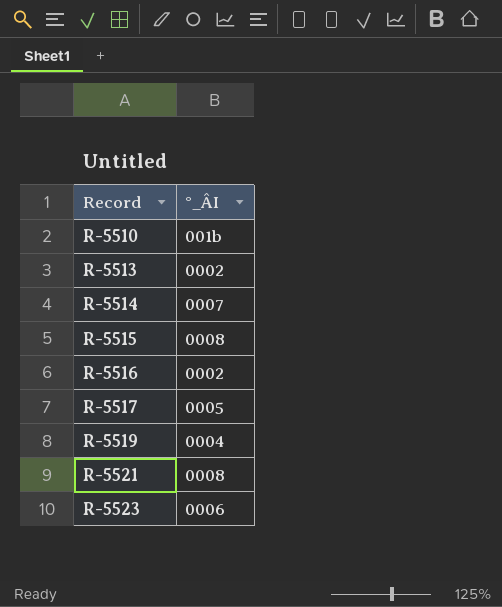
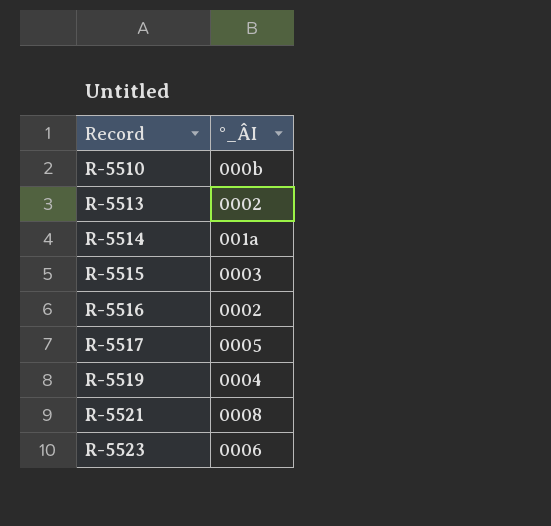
R-5510 | °_ÂI: 001b -> 000b
R-5514 | °_ÂI: 0007 -> 001a
R-5515 | °_ÂI: 0008 -> 0003

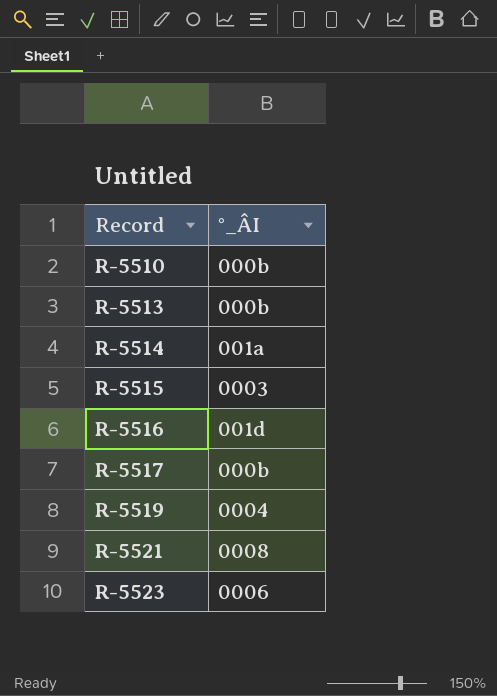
R-5513 | °_ÂI: 0002 -> 000b
R-5516 | °_ÂI: 0002 -> 001d
R-5517 | °_ÂI: 0005 -> 000b

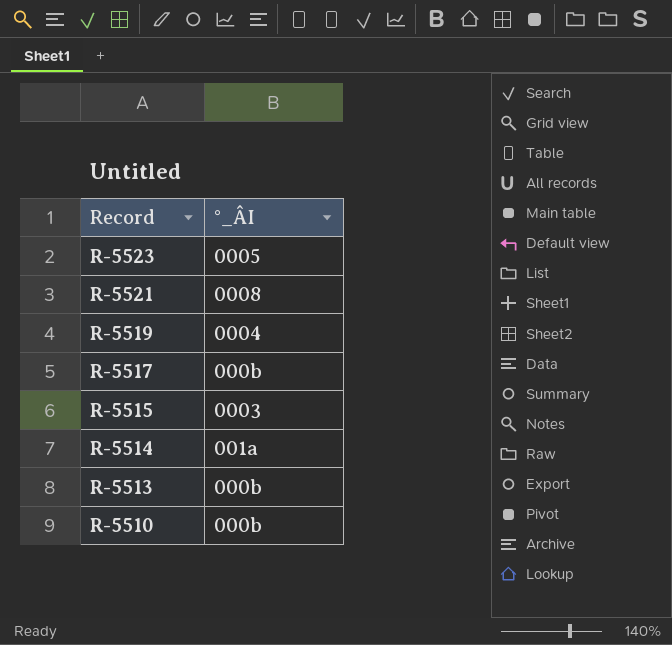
row order: Record ascending -> Record descending
row R-5516: 001d -> none
R-5523 | °_ÂI: 0006 -> 0005

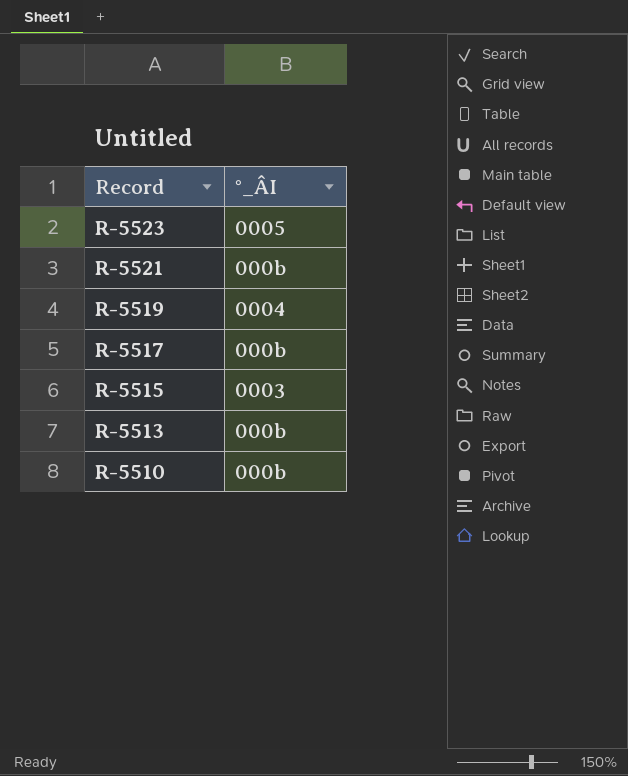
row R-5514: 001a -> none
R-5521 | °_ÂI: 0008 -> 000b

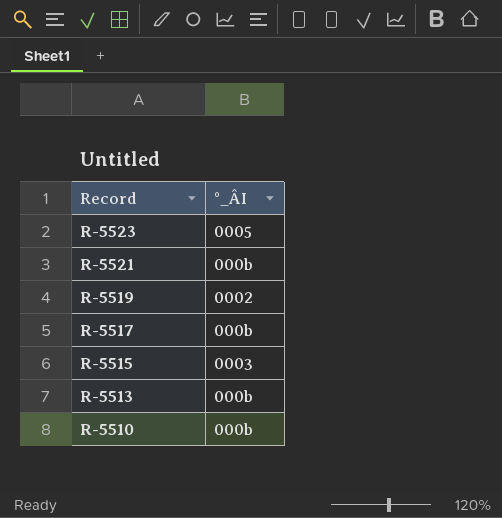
R-5519 | °_ÂI: 0004 -> 0002

